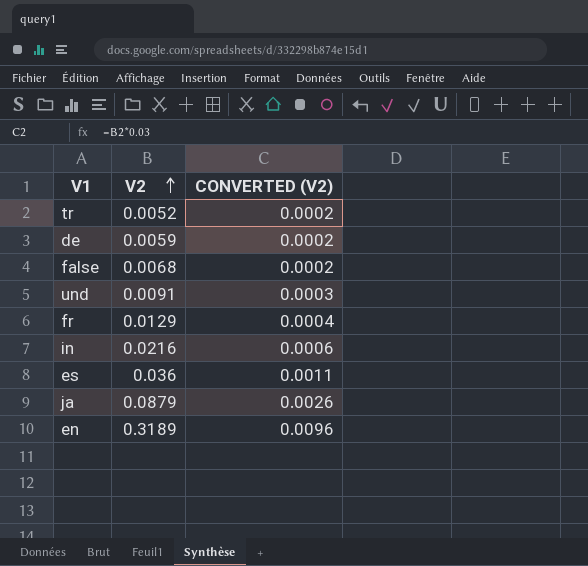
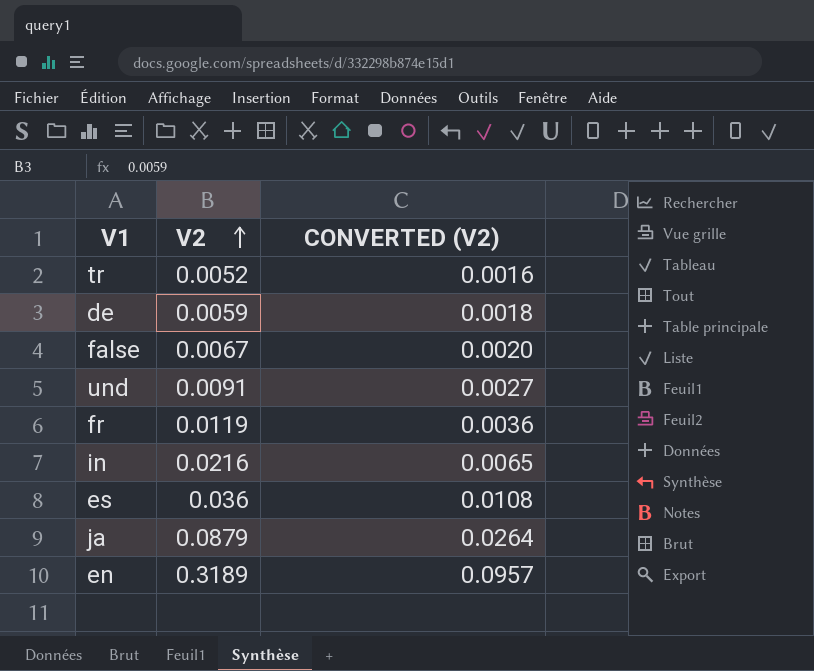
column CONVERTED (V2) | formula: [V2] * 0.03 -> [V2] * 0.3
false | V2: 0.0068 -> 0.0067
fr | V2: 0.0129 -> 0.0119

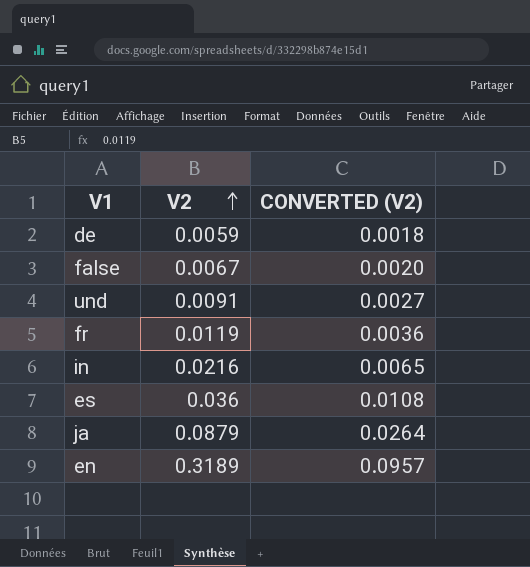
row tr: 0.0052 | 0.0016 -> none

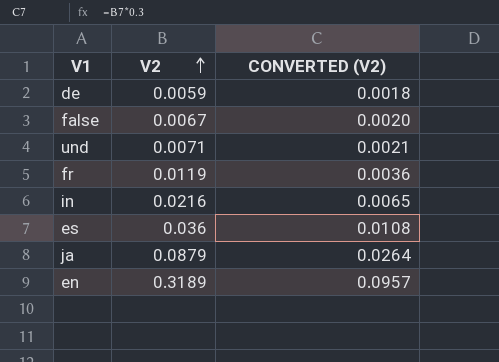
und | V2: 0.0091 -> 0.0071
und | CONVERTED (V2): 0.0027 -> 0.0021

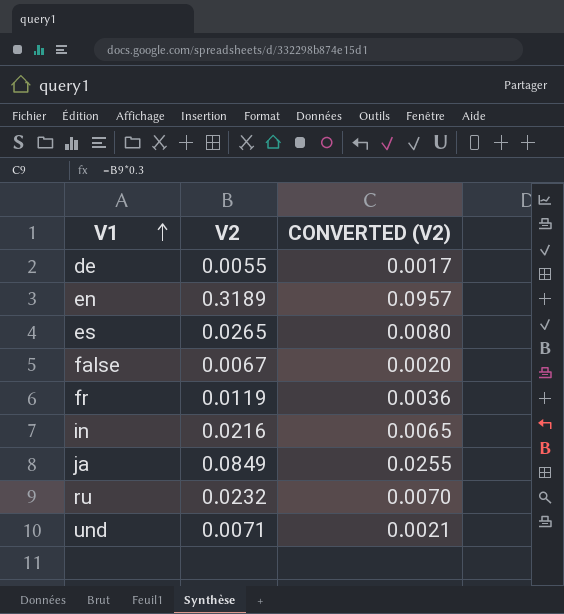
row order: V2 ascending -> V1 ascending
de | V2: 0.0059 -> 0.0055
de | CONVERTED (V2): 0.0018 -> 0.0017
es | V2: 0.036 -> 0.0265
es | CONVERTED (V2): 0.0108 -> 0.0080
ja | V2: 0.0879 -> 0.0849
ja | CONVERTED (V2): 0.0264 -> 0.0255
row ru: none -> 0.0232 | 0.0070

